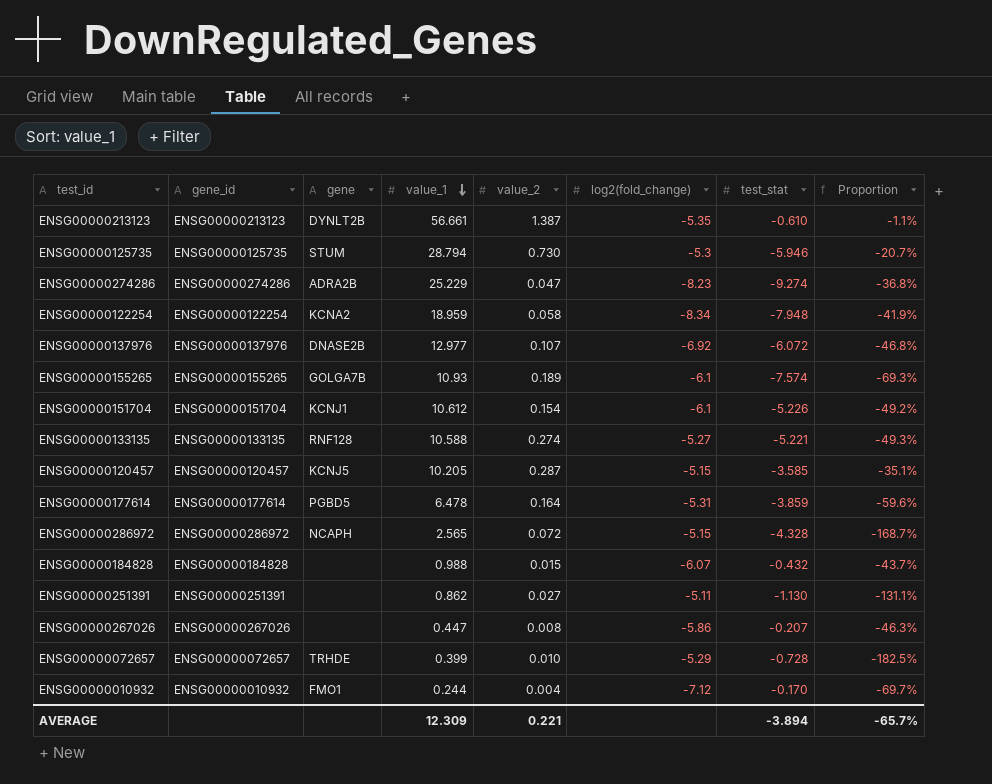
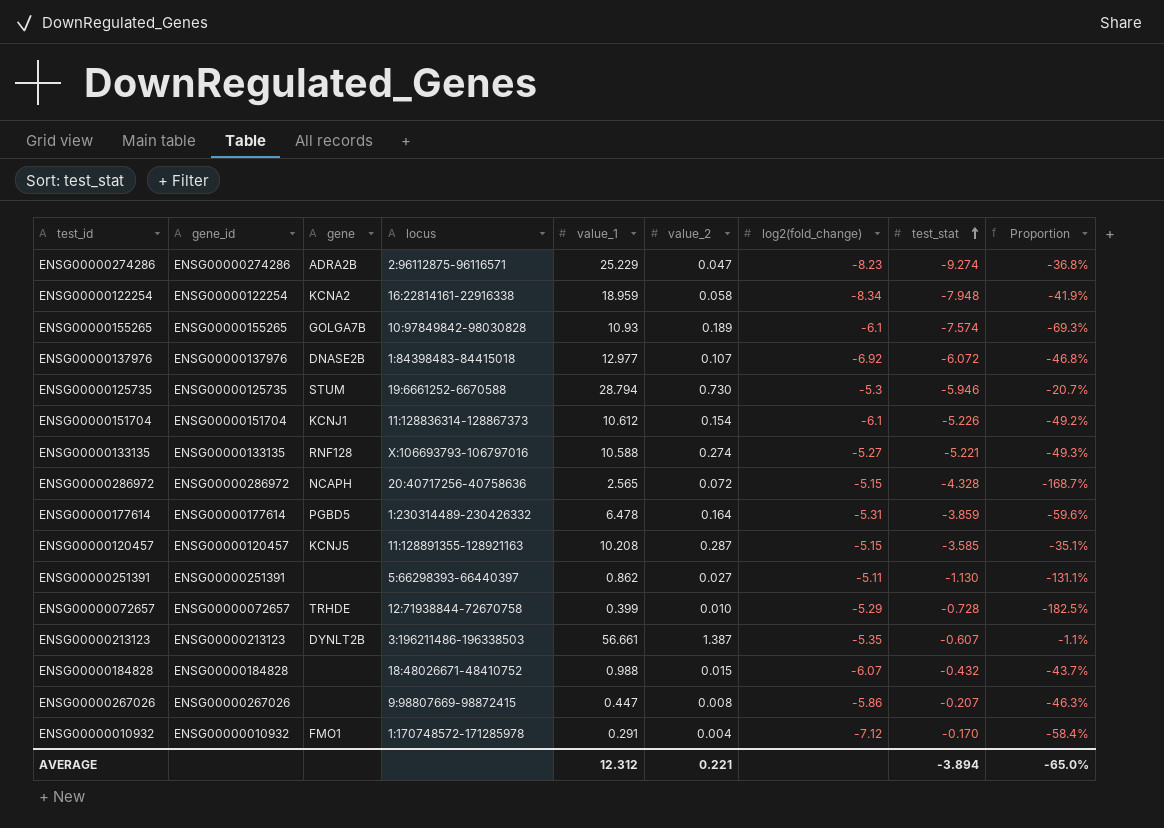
row order: value_1 descending -> test_stat ascending
column locus | position: none -> 4
ENSG00000120457 | value_1: 10.205 -> 10.208
ENSG00000213123 | test_stat: -0.610 -> -0.607
ENSG00000010932 | value_1: 0.244 -> 0.291
ENSG00000010932 | Proportion: -69.7% -> -58.4%
AVERAGE | value_1: 12.309 -> 12.312
AVERAGE | Proportion: -65.7% -> -65.0%

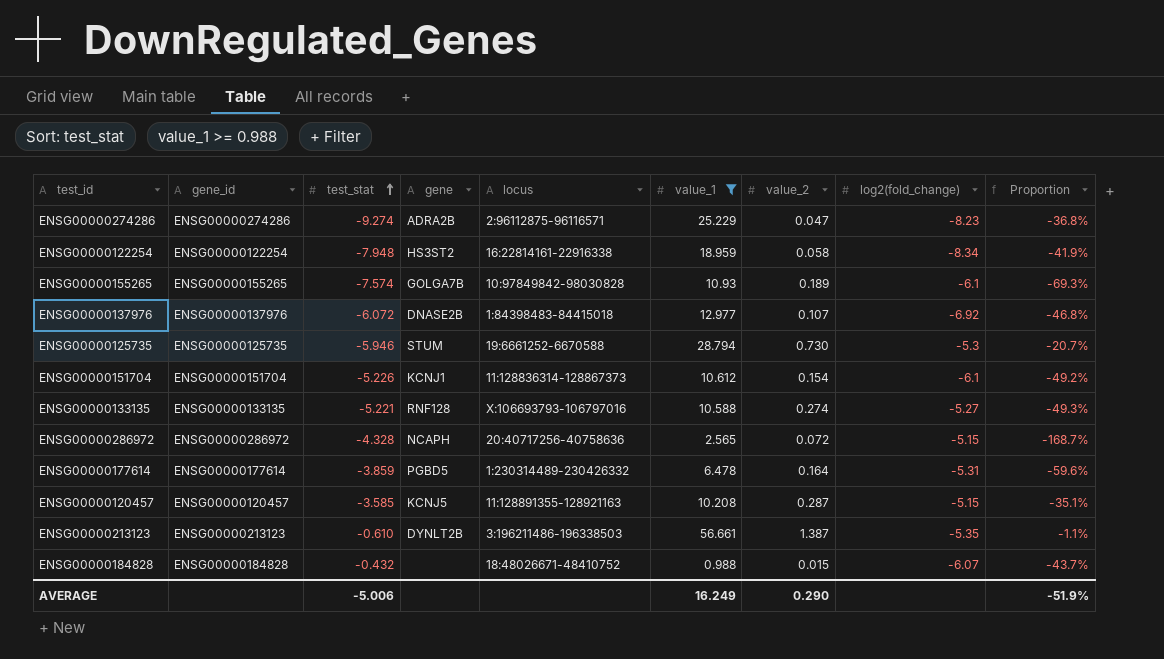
filter: none -> value_1 >= 0.988
column test_stat | position: 8 -> 3
ENSG00000122254 | gene: KCNA2 -> HS3ST2
ENSG00000213123 | test_stat: -0.607 -> -0.610
AVERAGE | test_stat: -3.894 -> -5.006
AVERAGE | value_1: 12.312 -> 16.249
AVERAGE | value_2: 0.221 -> 0.290
AVERAGE | Proportion: -65.0% -> -51.9%

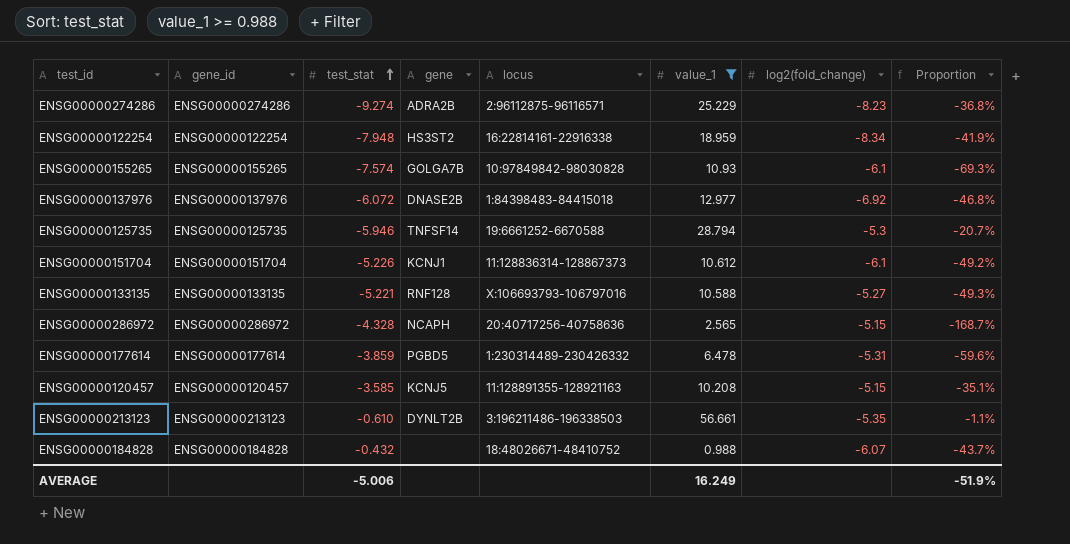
column value_2 | position: 7 -> none
ENSG00000125735 | gene: STUM -> TNFSF14

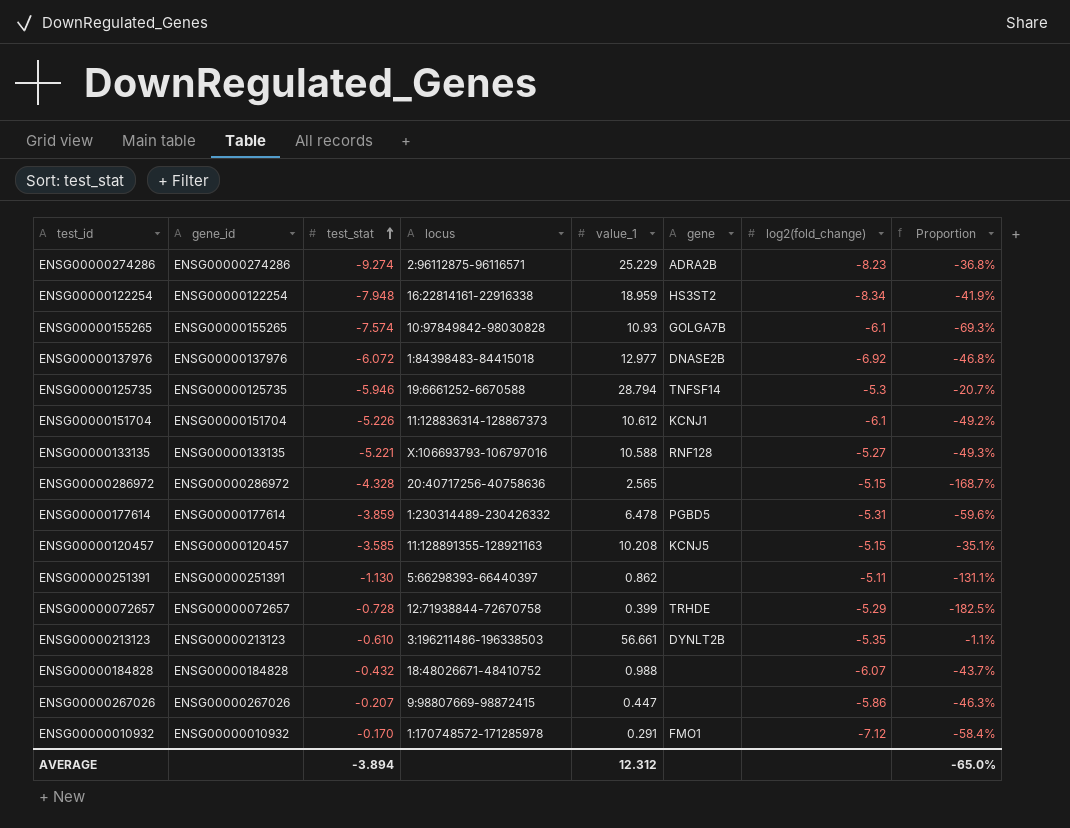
filter: value_1 >= 0.988 -> none
column gene | position: 4 -> 6
ENSG00000286972 | gene: NCAPH -> none
AVERAGE | test_stat: -5.006 -> -3.894
AVERAGE | value_1: 16.249 -> 12.312
AVERAGE | Proportion: -51.9% -> -65.0%

